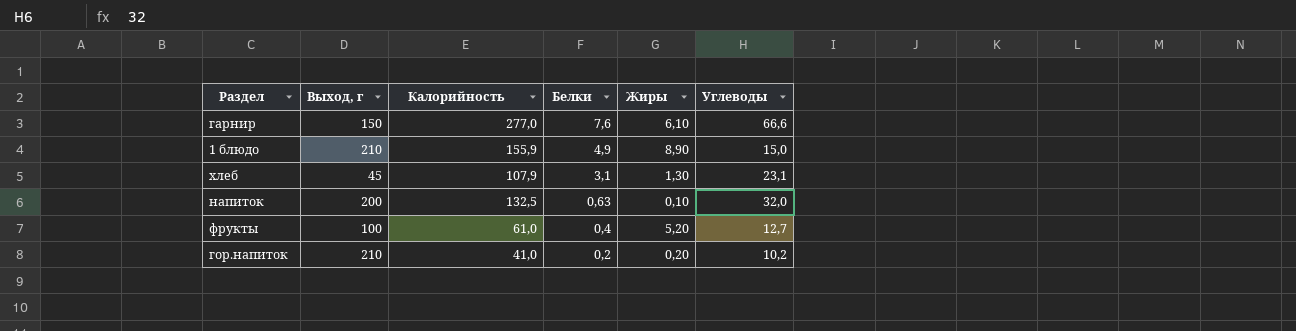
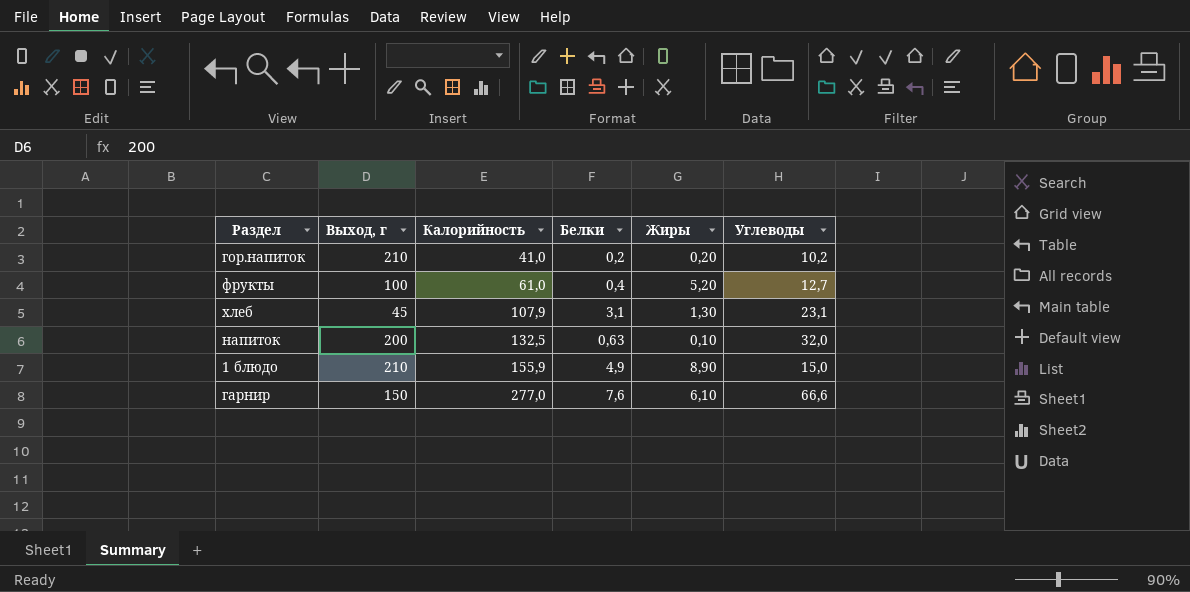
row order: Белки descending -> Калорийность ascending

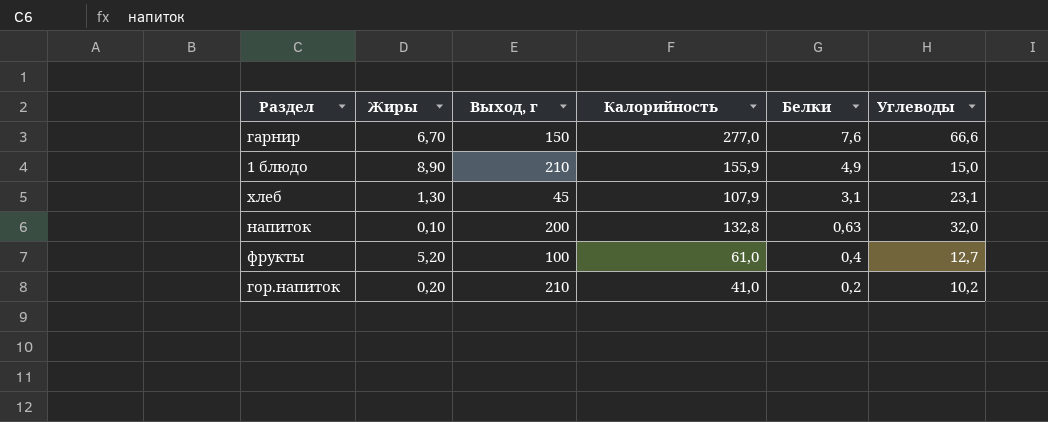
row order: Калорийность ascending -> Белки descending
column Жиры | position: 5 -> 2
гарнир | Жиры: 6,10 -> 6,70
напиток | Калорийность: 132,5 -> 132,8

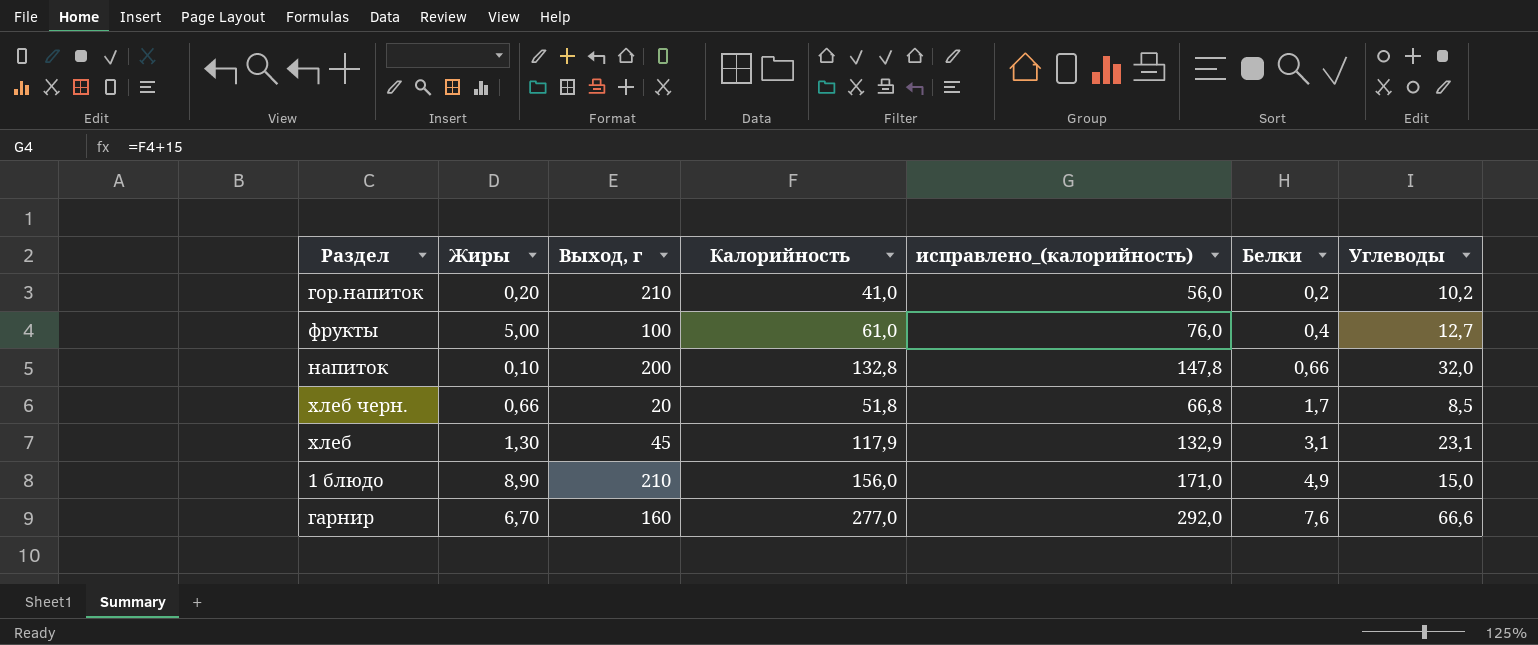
row order: Белки descending -> Белки ascending
column исправлено_(калорийность) | formula: none -> [Калорийность] + 15
фрукты | Жиры: 5,20 -> 5,00
напиток | Белки: 0,63 -> 0,66
row хлеб черн.: none -> 0,66 | 20 | 51,8 | 66,8 | 1,7 | 8,5
хлеб | Калорийность: 107,9 -> 117,9
1 блюдо | Калорийность: 155,9 -> 156,0
гарнир | Выход, г: 150 -> 160

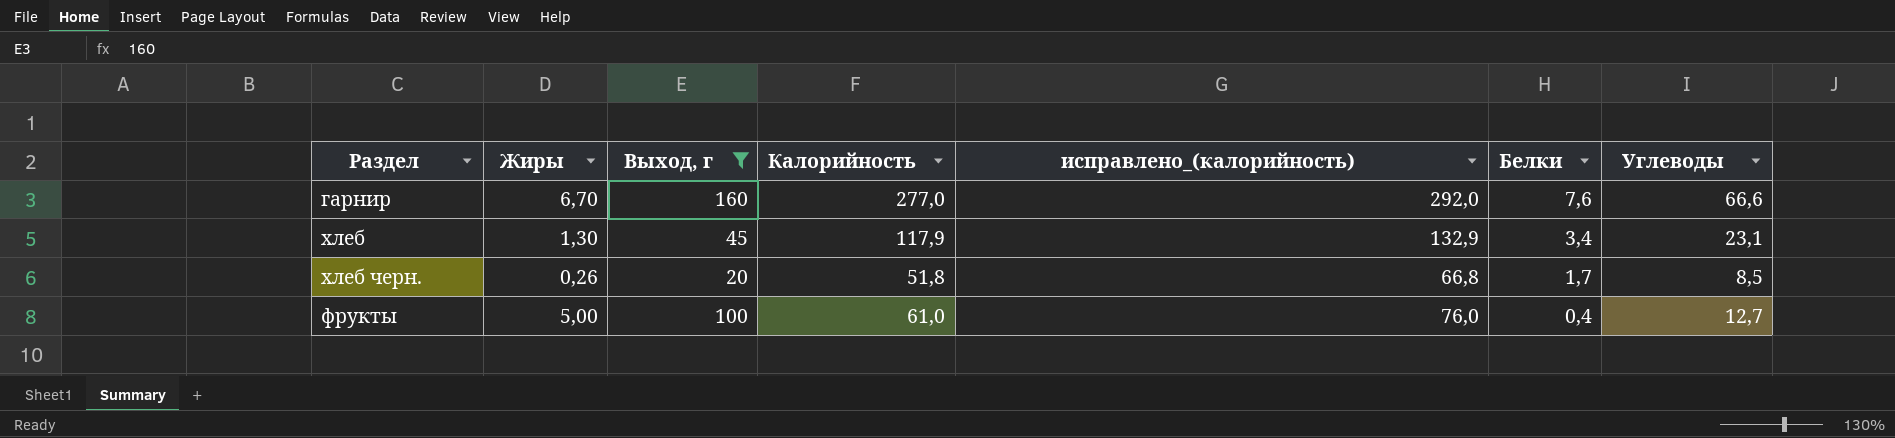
filter: none -> Выход, г <= 160
row order: Белки ascending -> Белки descending
хлеб | Белки: 3,1 -> 3,4
хлеб черн. | Жиры: 0,66 -> 0,26

